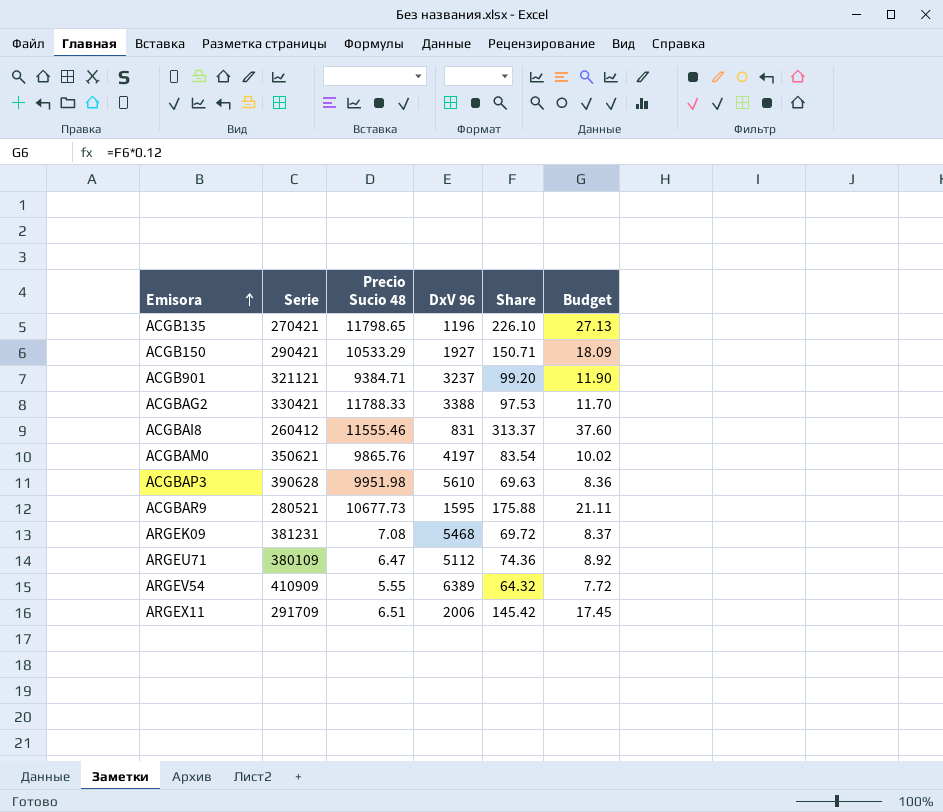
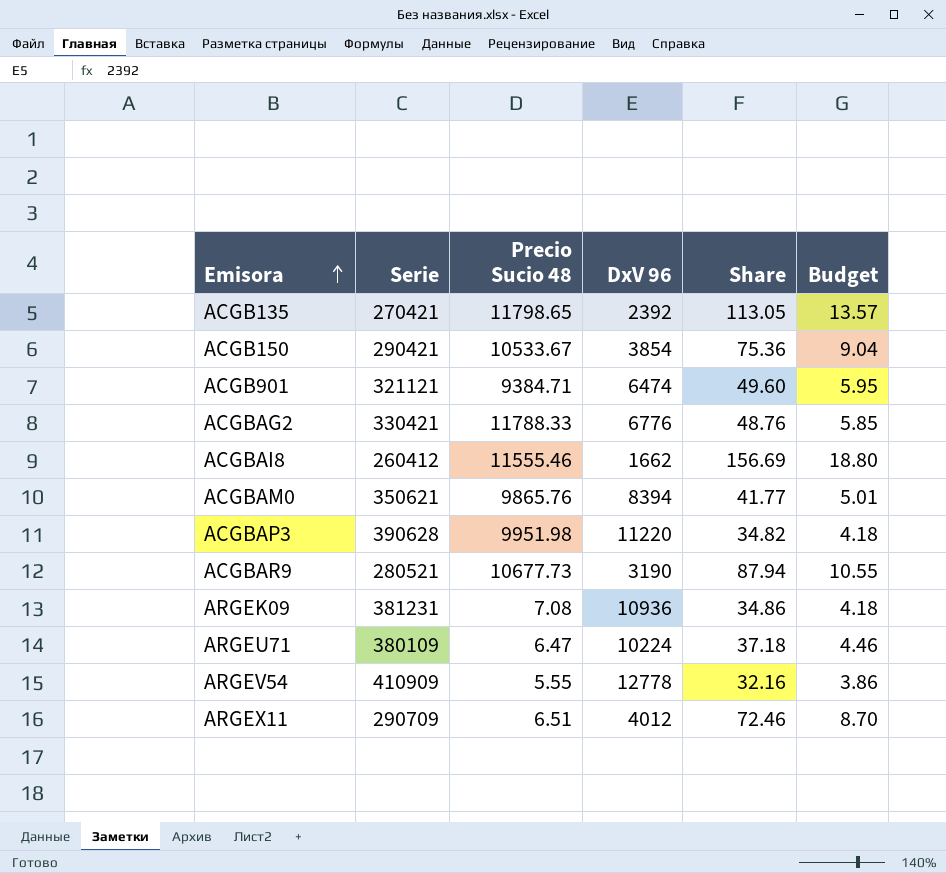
ACGB135 | DxV 96: 1196 -> 2392
ACGB135 | Share: 226.10 -> 113.05
ACGB135 | Budget: 27.13 -> 13.57
ACGB150 | Precio Sucio 48: 10533.29 -> 10533.67
ACGB150 | DxV 96: 1927 -> 3854
ACGB150 | Share: 150.71 -> 75.36
ACGB150 | Budget: 18.09 -> 9.04
ACGB901 | DxV 96: 3237 -> 6474
ACGB901 | Share: 99.20 -> 49.60
ACGB901 | Budget: 11.90 -> 5.95
ACGBAG2 | DxV 96: 3388 -> 6776
ACGBAG2 | Share: 97.53 -> 48.76
ACGBAG2 | Budget: 11.70 -> 5.85
ACGBAI8 | DxV 96: 831 -> 1662
ACGBAI8 | Share: 313.37 -> 156.69
ACGBAI8 | Budget: 37.60 -> 18.80
ACGBAM0 | DxV 96: 4197 -> 8394
ACGBAM0 | Share: 83.54 -> 41.77
ACGBAM0 | Budget: 10.02 -> 5.01
ACGBAP3 | DxV 96: 5610 -> 11220
ACGBAP3 | Share: 69.63 -> 34.82
ACGBAP3 | Budget: 8.36 -> 4.18
ACGBAR9 | DxV 96: 1595 -> 3190
ACGBAR9 | Share: 175.88 -> 87.94
ACGBAR9 | Budget: 21.11 -> 10.55
ARGEK09 | DxV 96: 5468 -> 10936
ARGEK09 | Share: 69.72 -> 34.86
ARGEK09 | Budget: 8.37 -> 4.18
ARGEU71 | DxV 96: 5112 -> 10224
ARGEU71 | Share: 74.36 -> 37.18
ARGEU71 | Budget: 8.92 -> 4.46
ARGEV54 | DxV 96: 6389 -> 12778
ARGEV54 | Share: 64.32 -> 32.16
ARGEV54 | Budget: 7.72 -> 3.86
ARGEX11 | Serie: 291709 -> 290709
ARGEX11 | DxV 96: 2006 -> 4012
ARGEX11 | Share: 145.42 -> 72.46
ARGEX11 | Budget: 17.45 -> 8.70

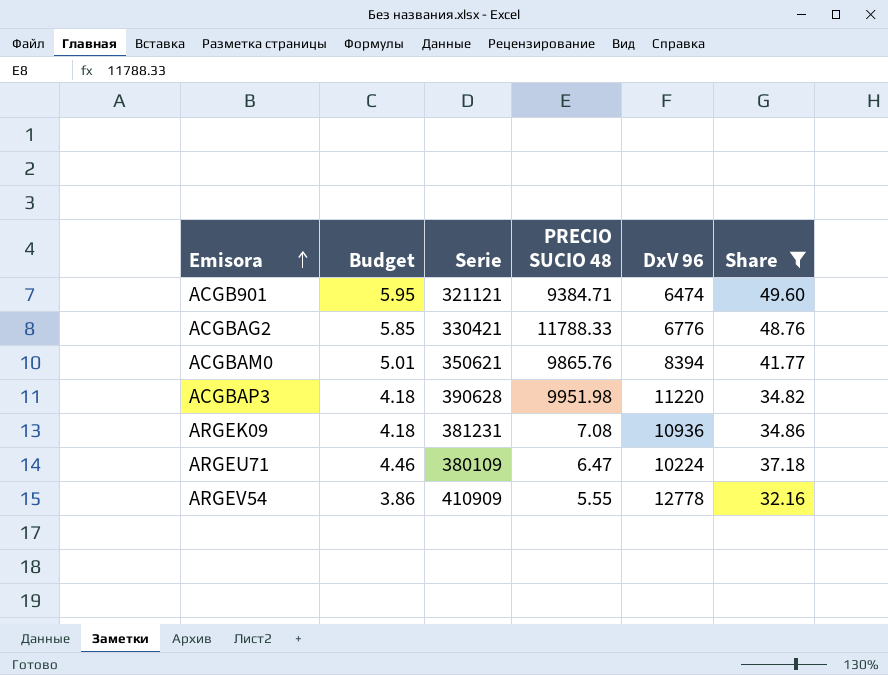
filter: none -> Share <= 49.60
column Budget | position: 6 -> 2
column name: Precio Sucio 48 -> PRECIO SUCIO 48

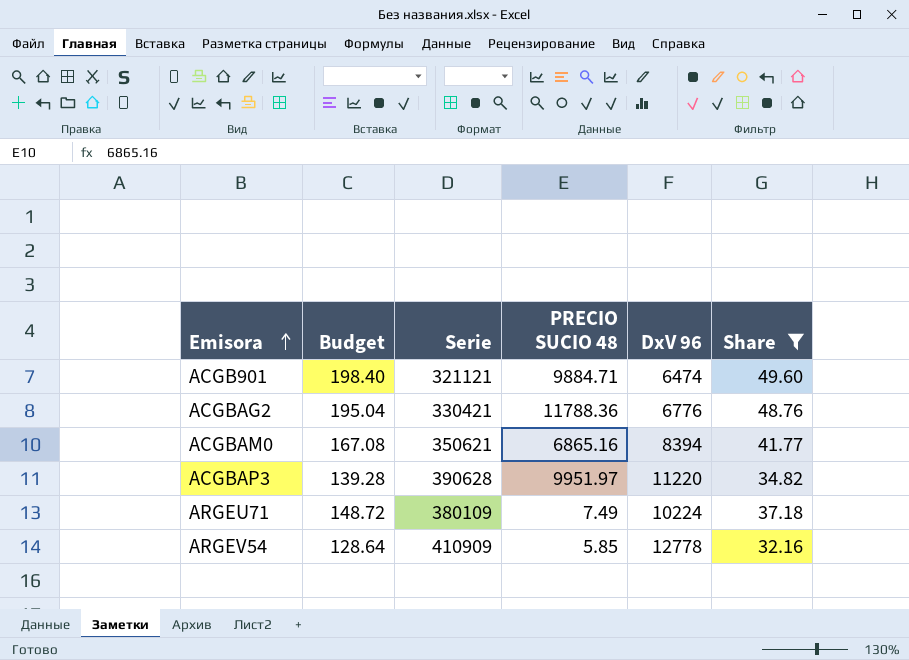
column Budget | formula: [Share] * 0.12 -> [Share] * 4
row ARGEK09: 4.18 | 381231 | 7.08 | 10936 | 34.86 -> none
ACGB901 | PRECIO SUCIO 48: 9384.71 -> 9884.71
ACGBAG2 | PRECIO SUCIO 48: 11788.33 -> 11788.36
ACGBAM0 | PRECIO SUCIO 48: 9865.76 -> 6865.16
ACGBAP3 | PRECIO SUCIO 48: 9951.98 -> 9951.97
ARGEU71 | PRECIO SUCIO 48: 6.47 -> 7.49
ARGEV54 | PRECIO SUCIO 48: 5.55 -> 5.85

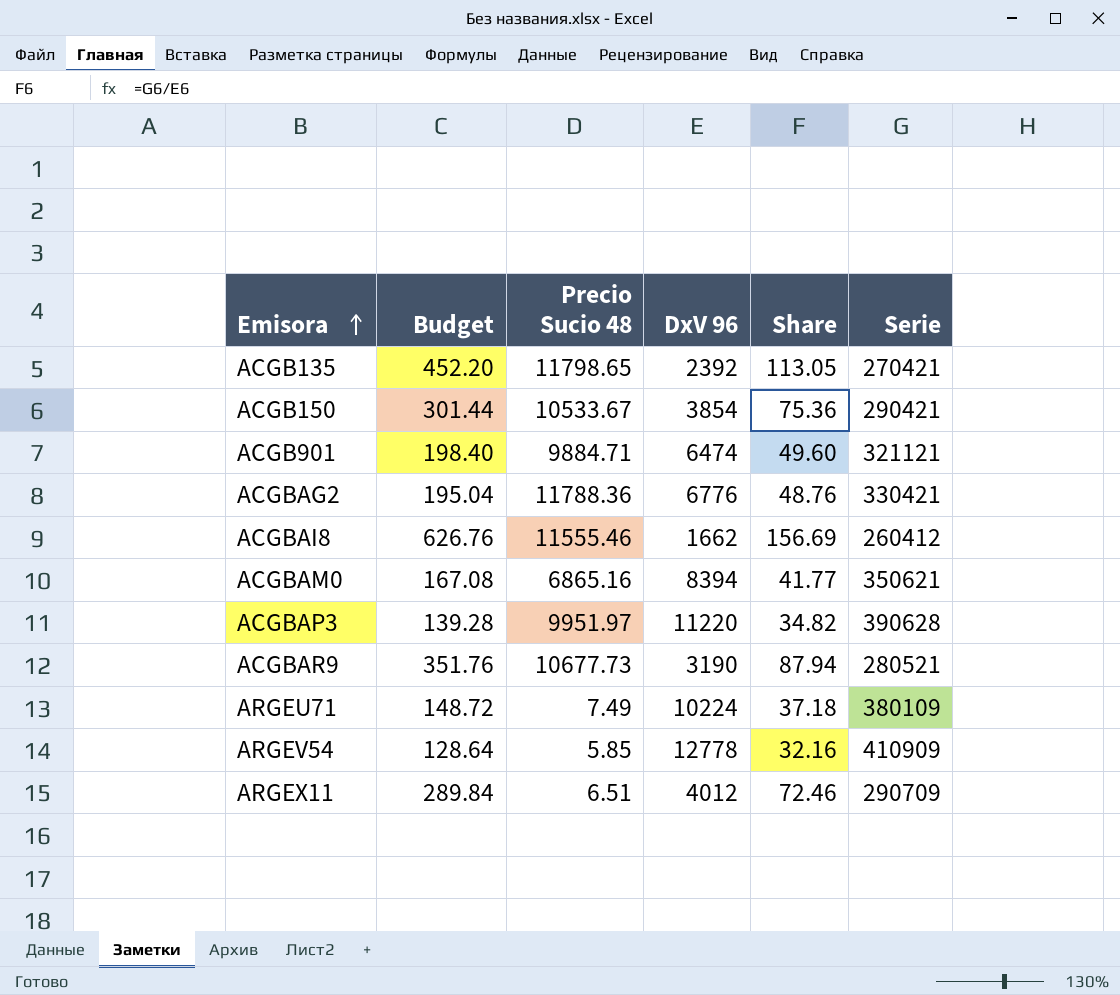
filter: Share <= 49.60 -> none
column name: PRECIO SUCIO 48 -> Precio Sucio 48
column Serie | position: 3 -> 6

